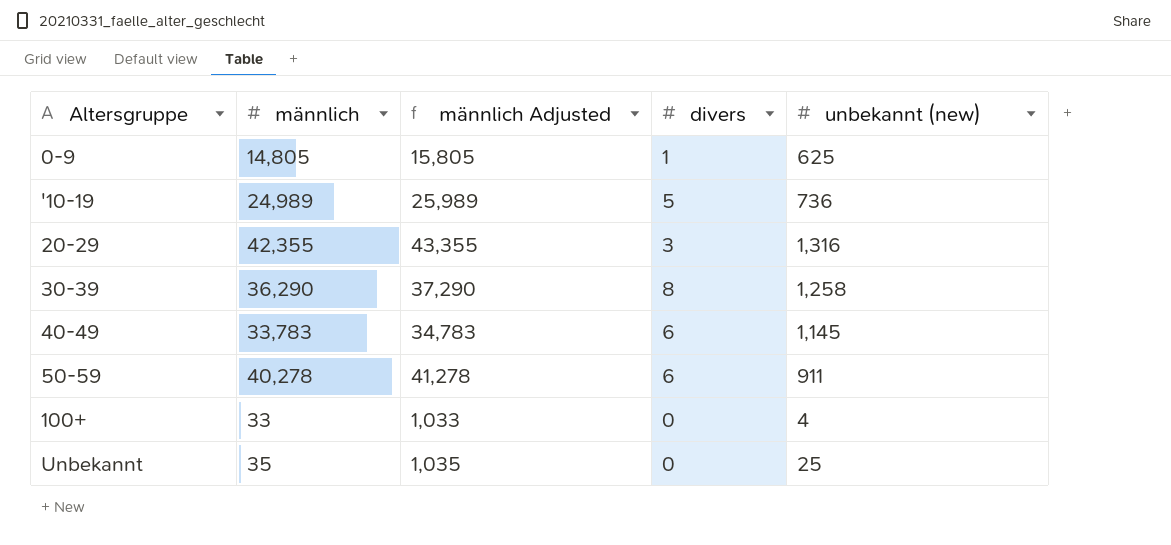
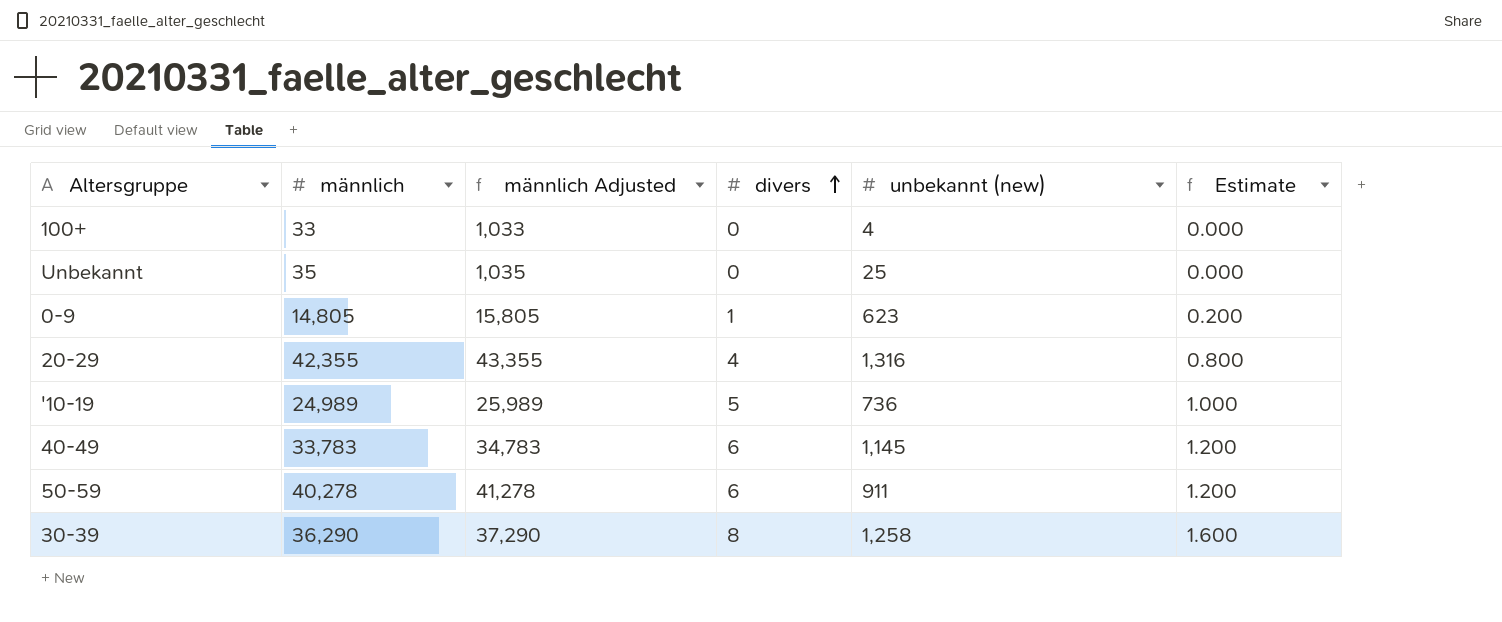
row order: none -> divers ascending
column Estimate | formula: none -> [divers] * 0.2
0-9 | unbekannt (new): 625 -> 623
20-29 | divers: 3 -> 4

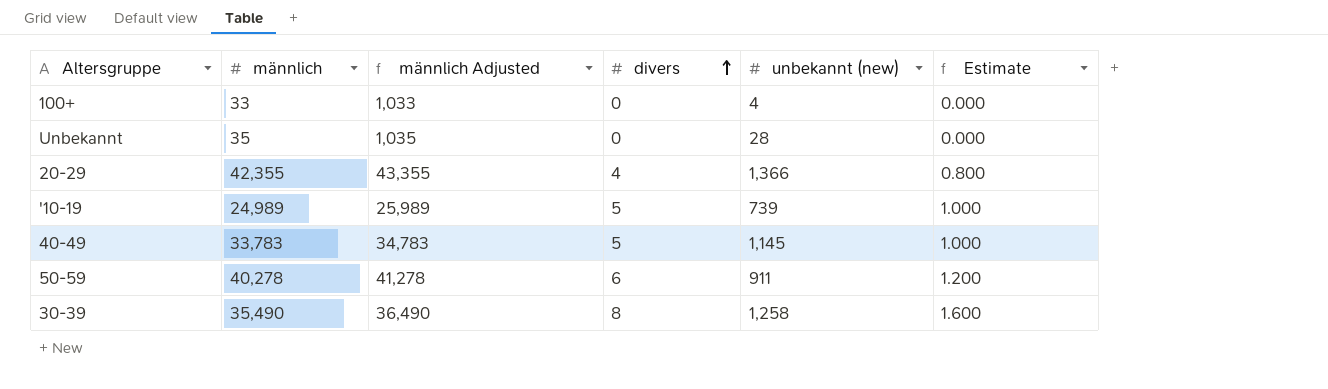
row 0-9: 14,805 | 15,805 | 1 | 623 | 0.200 -> none
Unbekannt | unbekannt (new): 25 -> 28
20-29 | unbekannt (new): 1,316 -> 1,366
'10-19 | unbekannt (new): 736 -> 739
40-49 | divers: 6 -> 5
40-49 | Estimate: 1.200 -> 1.000
30-39 | männlich: 36,290 -> 35,490
30-39 | männlich Adjusted: 37,290 -> 36,490

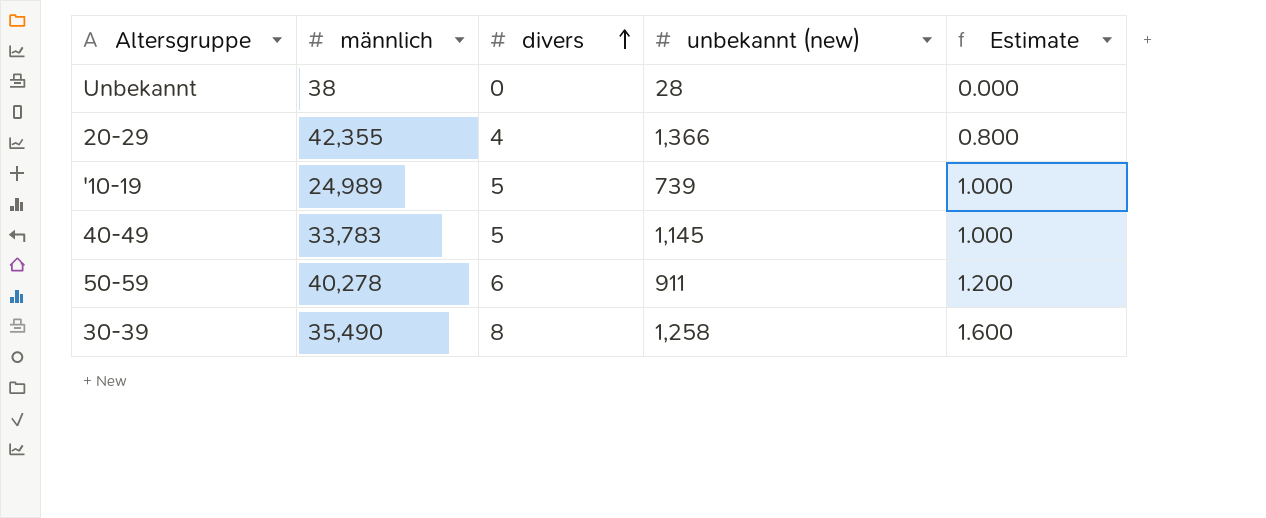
column männlich Adjusted | formula: [männlich] + 1000 -> none
row 100+: 33 | 1,033 | 0 | 4 | 0.000 -> none
Unbekannt | männlich: 35 -> 38

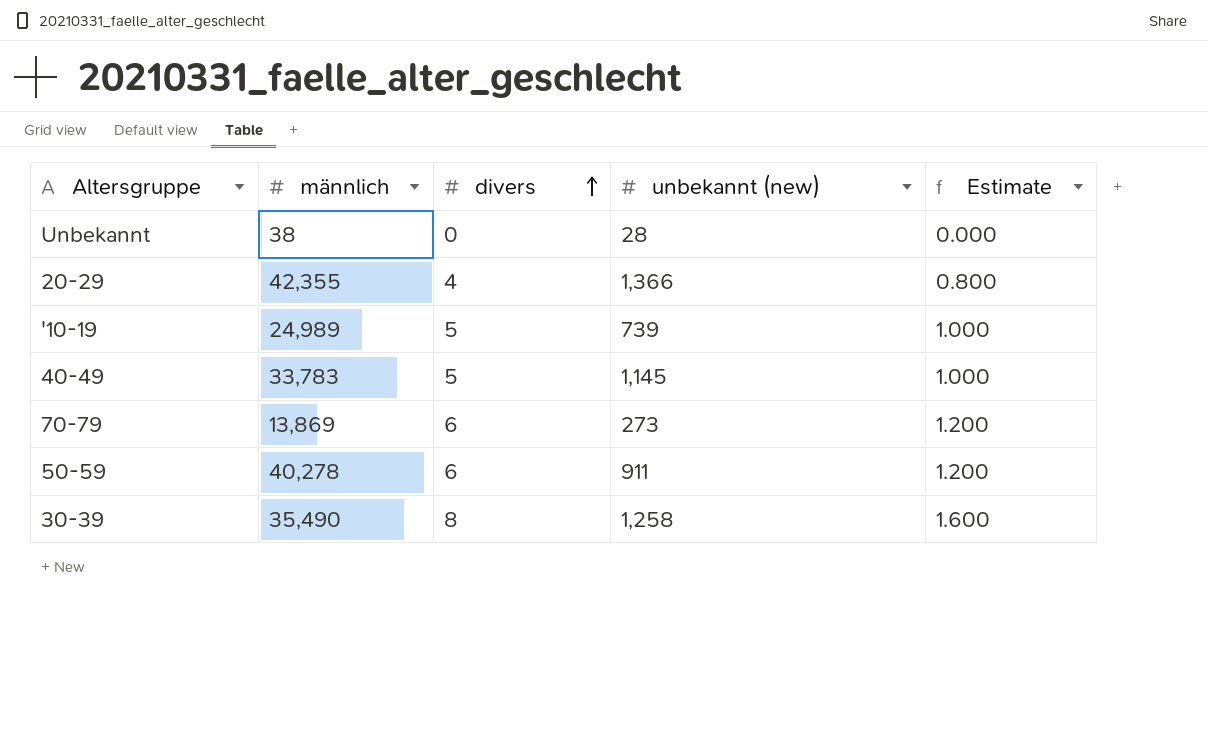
row 70-79: none -> 13,869 | 6 | 273 | 1.200

